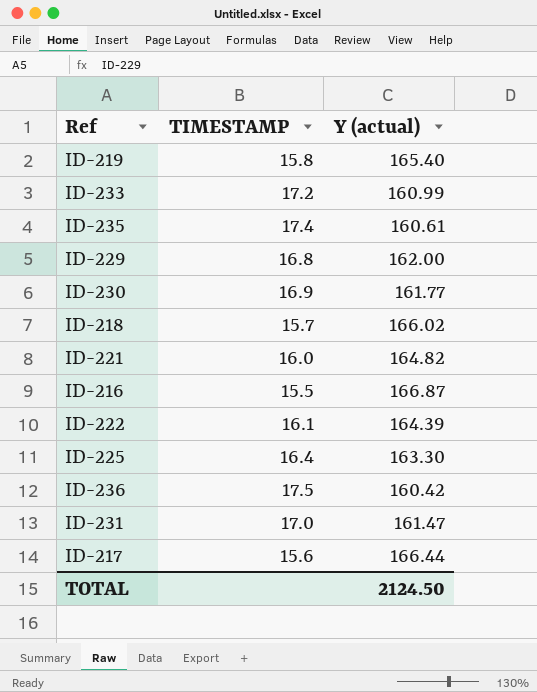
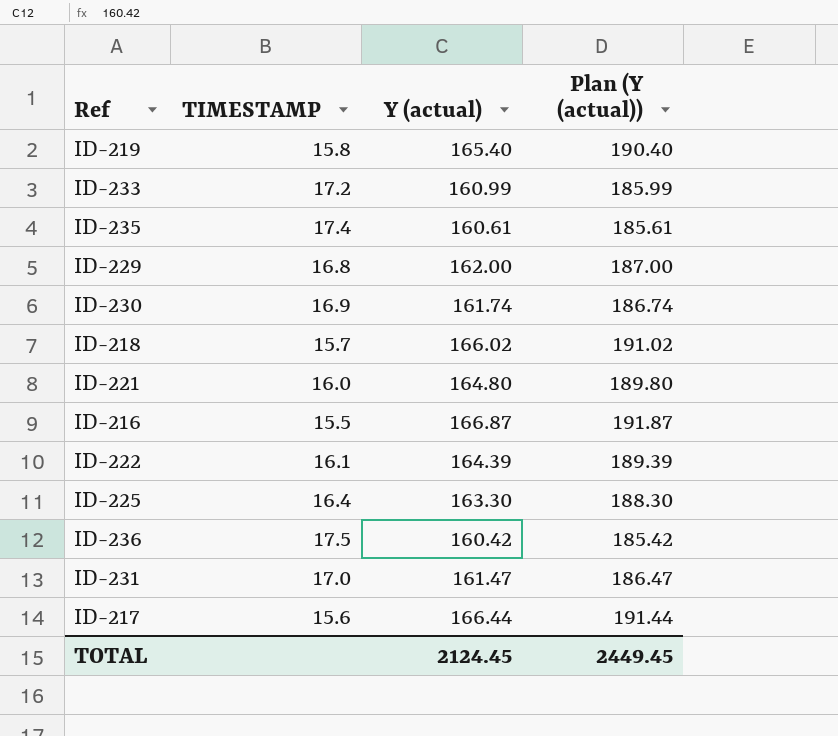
column Plan (Y (actual)) | formula: none -> [Y (actual)] + 25
ID-230 | Y (actual): 161.77 -> 161.74
ID-221 | Y (actual): 164.82 -> 164.80
TOTAL | Y (actual): 2124.50 -> 2124.45

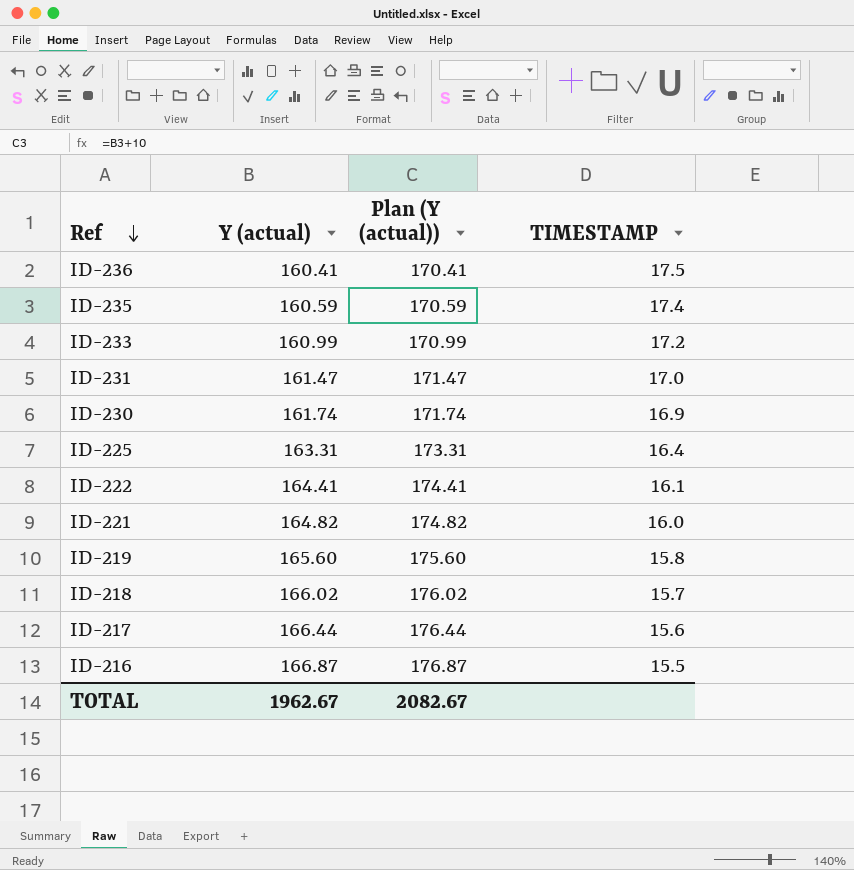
row order: none -> Ref descending
column Plan (Y (actual)) | formula: [Y (actual)] + 25 -> [Y (actual)] + 10
column TIMESTAMP | position: 2 -> 4
row ID-229: 16.8 | 162.00 | 187.00 -> none
ID-236 | Y (actual): 160.42 -> 160.41
ID-235 | Y (actual): 160.61 -> 160.59
ID-225 | Y (actual): 163.30 -> 163.31
ID-222 | Y (actual): 164.39 -> 164.41
ID-221 | Y (actual): 164.80 -> 164.82
ID-219 | Y (actual): 165.40 -> 165.60
TOTAL | Y (actual): 2124.45 -> 1962.67
TOTAL | Plan (Y (actual)): 2449.45 -> 2082.67

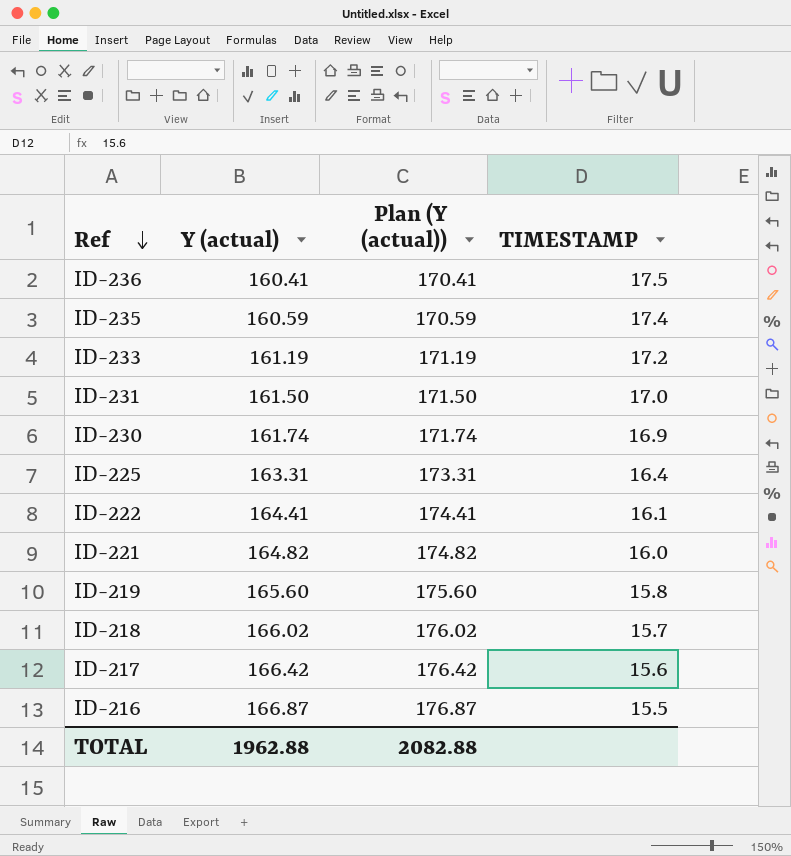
ID-233 | Y (actual): 160.99 -> 161.19
ID-233 | Plan (Y (actual)): 170.99 -> 171.19
ID-231 | Y (actual): 161.47 -> 161.50
ID-231 | Plan (Y (actual)): 171.47 -> 171.50
ID-217 | Y (actual): 166.44 -> 166.42
ID-217 | Plan (Y (actual)): 176.44 -> 176.42
TOTAL | Y (actual): 1962.67 -> 1962.88
TOTAL | Plan (Y (actual)): 2082.67 -> 2082.88

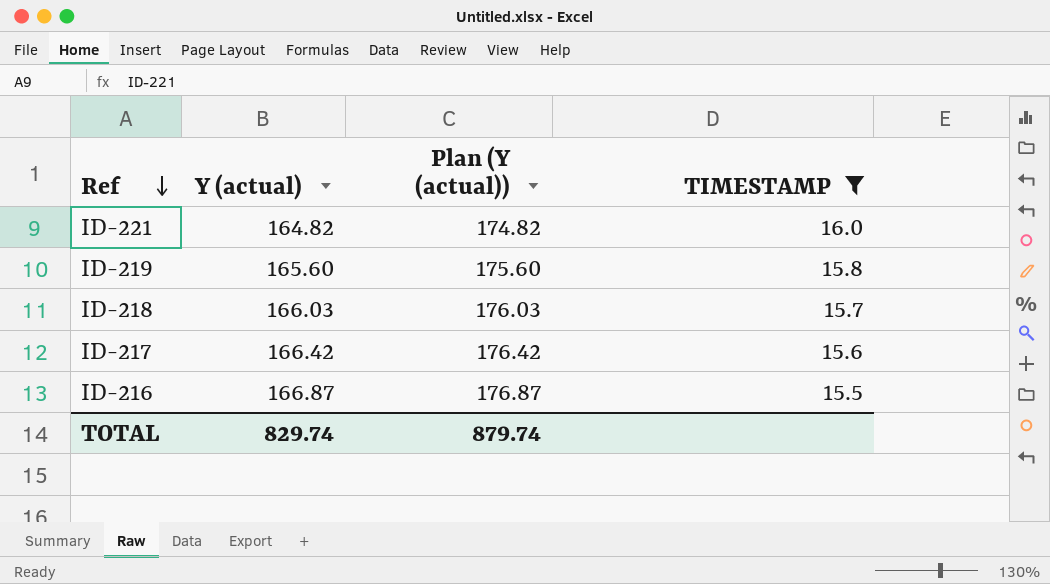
filter: none -> TIMESTAMP <= 16.0
ID-218 | Y (actual): 166.02 -> 166.03
ID-218 | Plan (Y (actual)): 176.02 -> 176.03
TOTAL | Y (actual): 1962.88 -> 829.74
TOTAL | Plan (Y (actual)): 2082.88 -> 879.74

